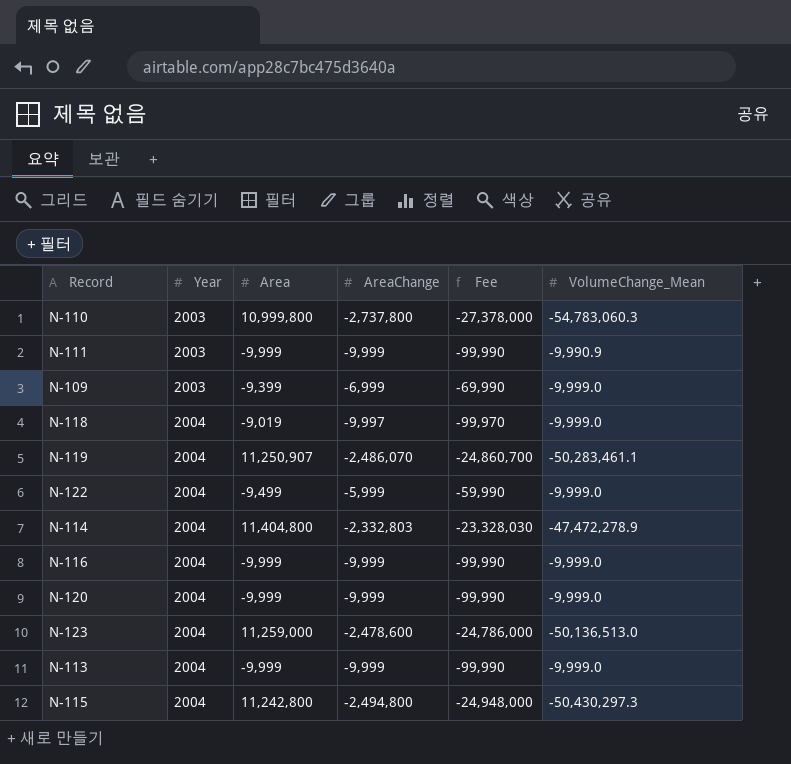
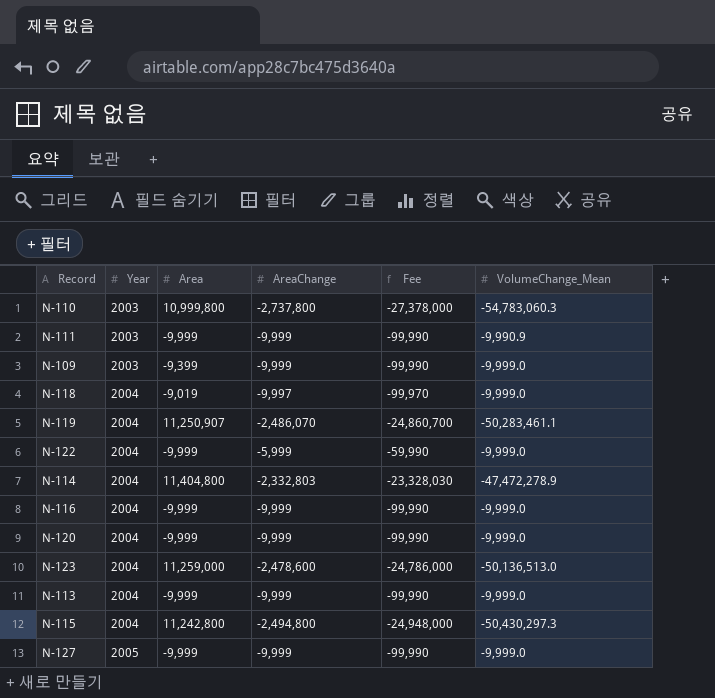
N-109 | AreaChange: -6,999 -> -9,999
N-109 | Fee: -69,990 -> -99,990
N-122 | Area: -9,499 -> -9,999
row N-127: none -> 2005 | -9,999 | -9,999 | -99,990 | -9,999.0

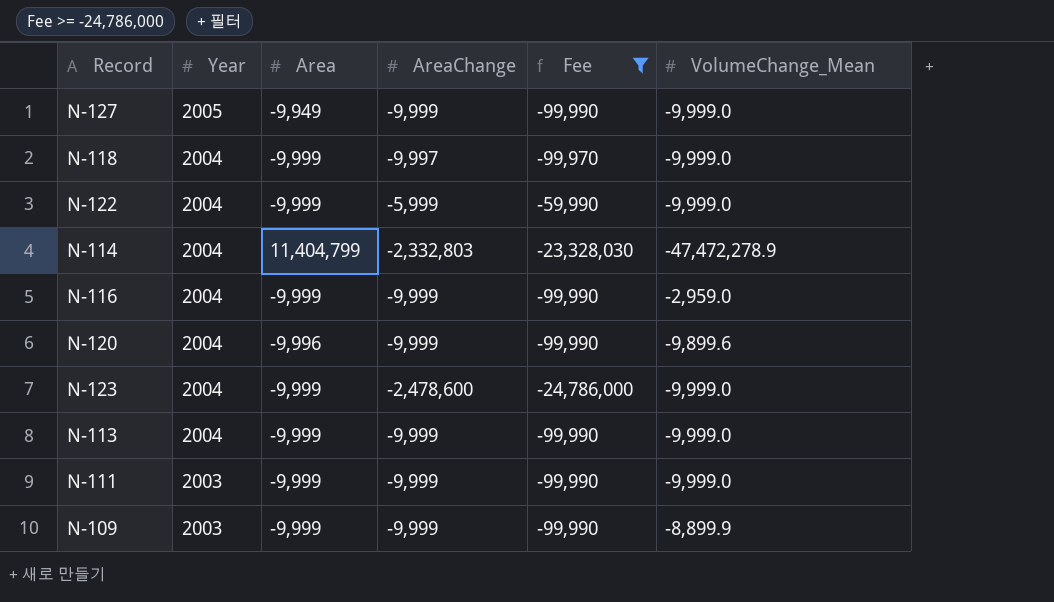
filter: none -> Fee >= -24,786,000
row order: Year ascending -> Year descending
N-127 | Area: -9,999 -> -9,949
N-118 | Area: -9,019 -> -9,999
N-114 | Area: 11,404,800 -> 11,404,799
N-116 | VolumeChange_Mean: -9,999.0 -> -2,959.0
N-120 | Area: -9,999 -> -9,996
N-120 | VolumeChange_Mean: -9,999.0 -> -9,899.6
N-123 | Area: 11,259,000 -> -9,999
N-123 | VolumeChange_Mean: -50,136,513.0 -> -9,999.0
N-111 | VolumeChange_Mean: -9,990.9 -> -9,999.0
N-109 | Area: -9,399 -> -9,999
N-109 | VolumeChange_Mean: -9,999.0 -> -8,899.9

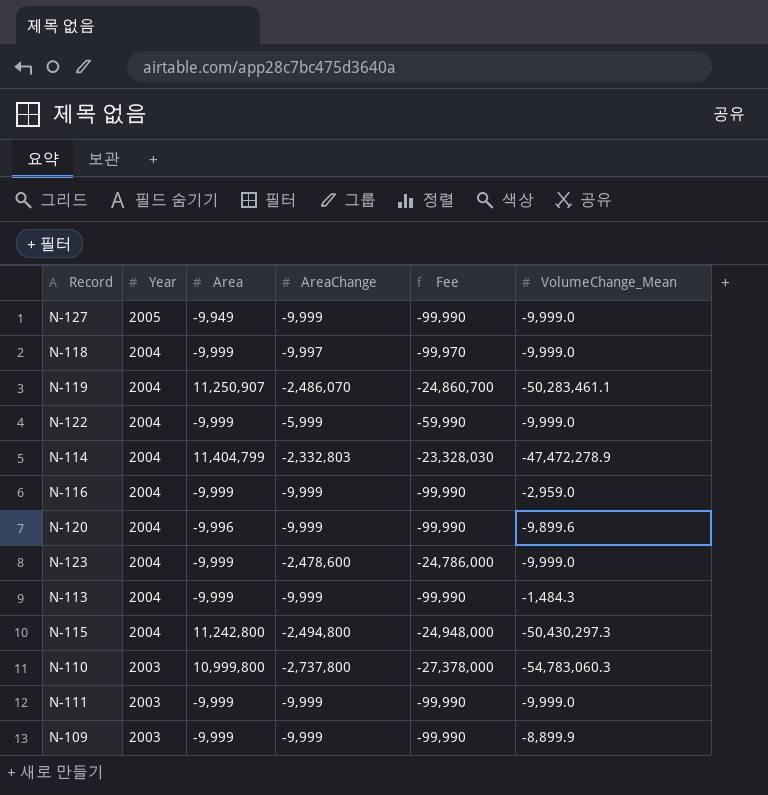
filter: Fee >= -24,786,000 -> none
N-113 | VolumeChange_Mean: -9,999.0 -> -1,484.3

